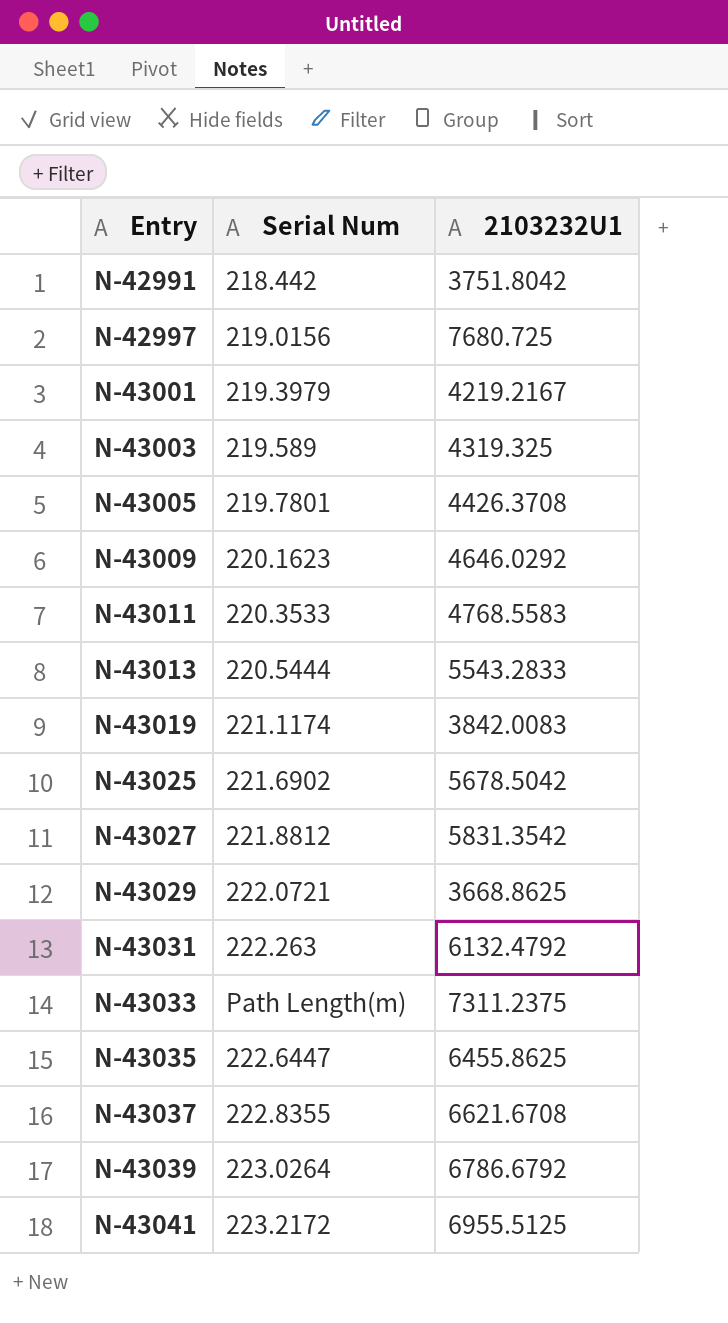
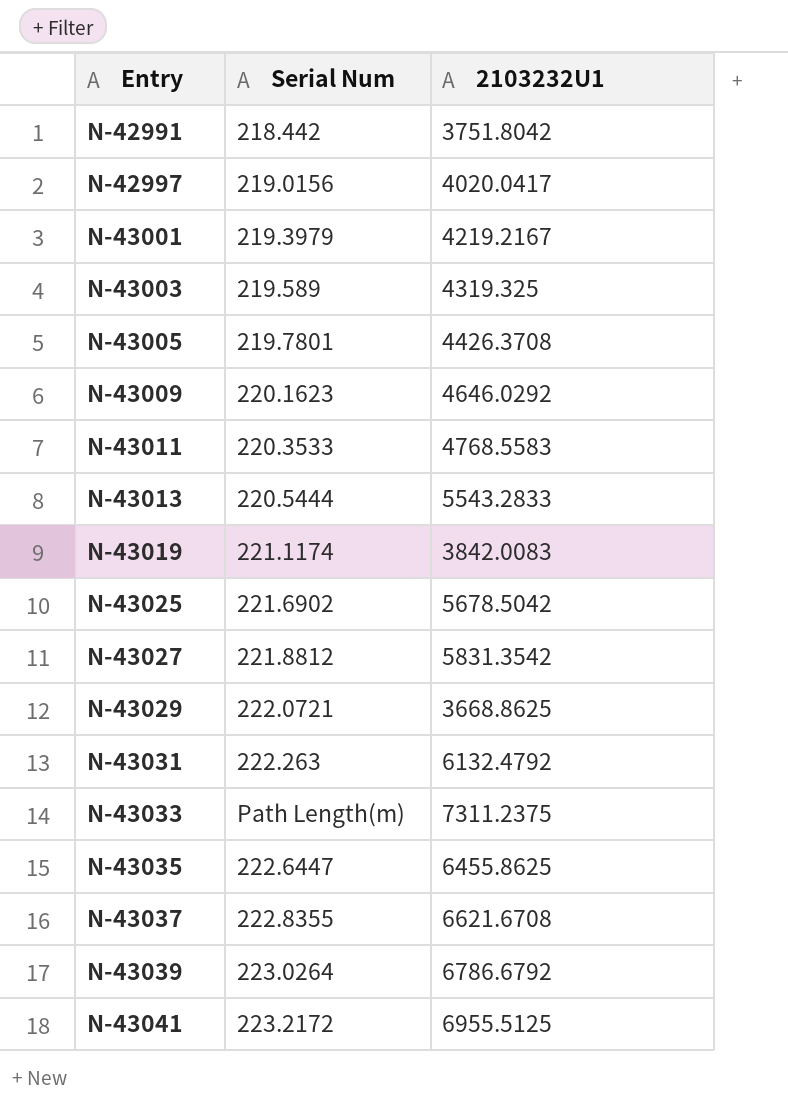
N-42997 | 2103232U1: 7680.725 -> 4020.0417

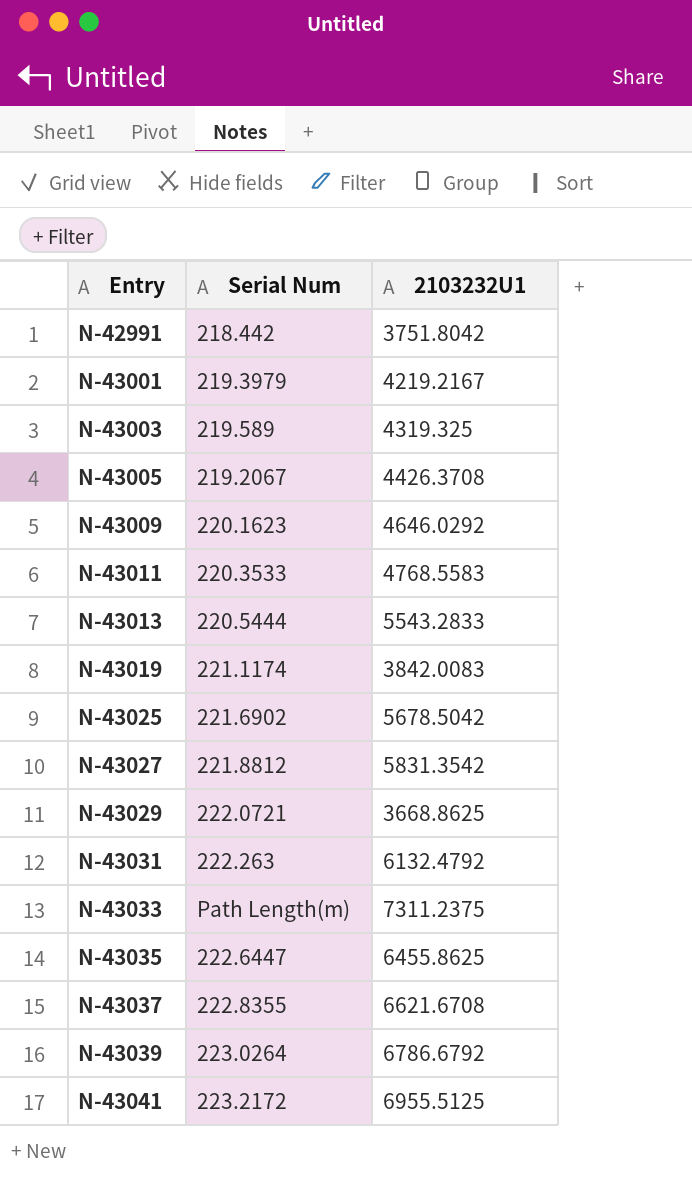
row N-42997: 219.0156 | 4020.0417 -> none
N-43005 | Serial Num: 219.7801 -> 219.2067

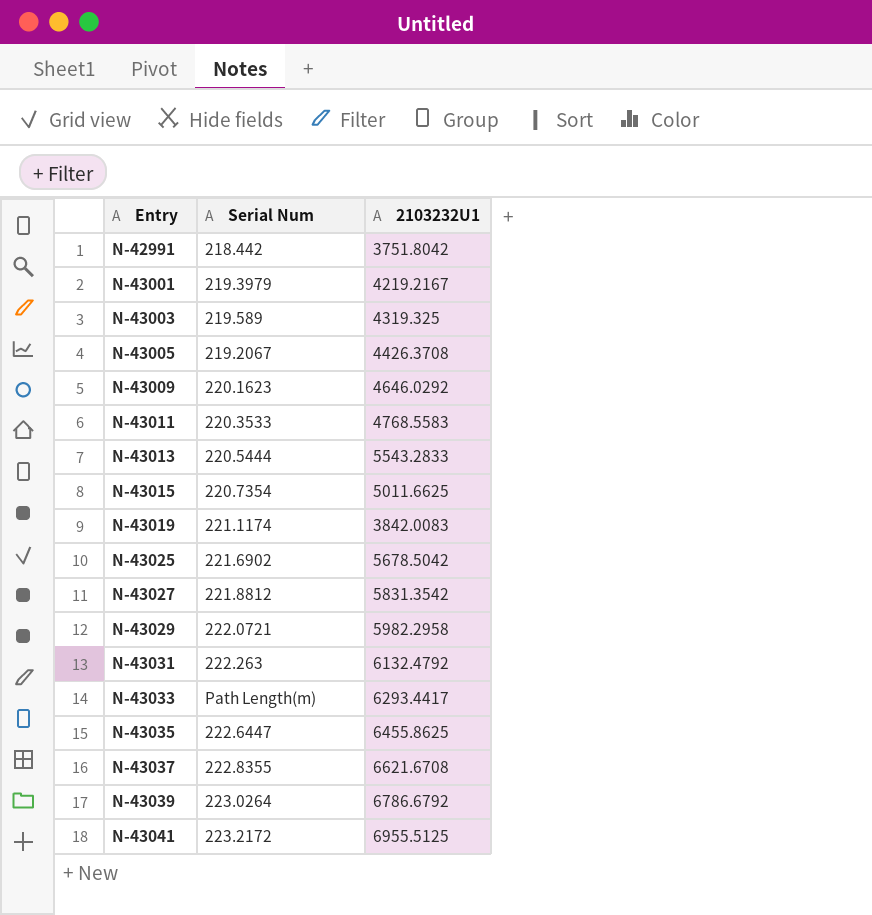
row N-43015: none -> 220.7354 | 5011.6625
N-43029 | 2103232U1: 3668.8625 -> 5982.2958
N-43033 | 2103232U1: 7311.2375 -> 6293.4417

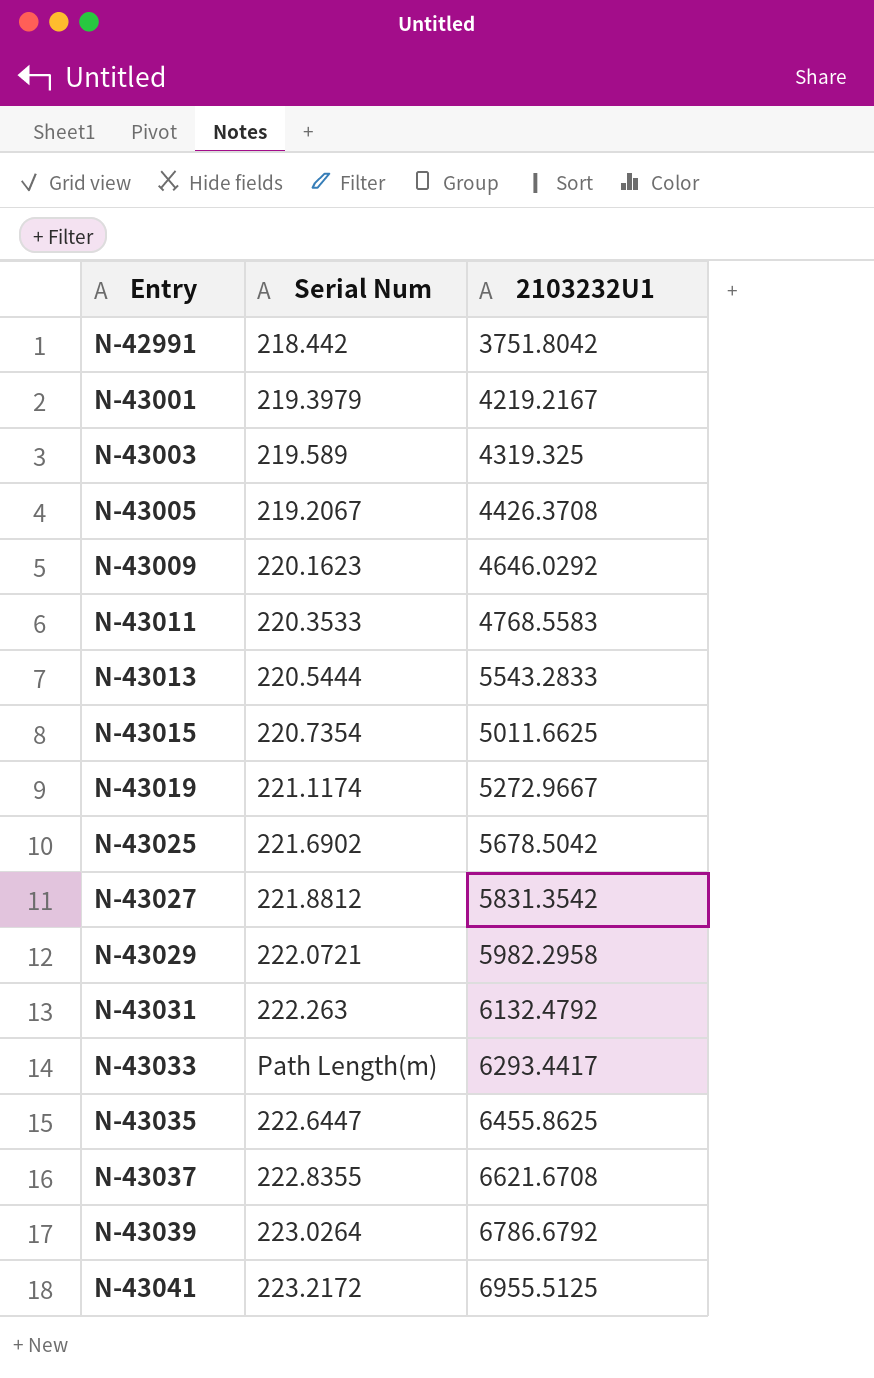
N-43019 | 2103232U1: 3842.0083 -> 5272.9667

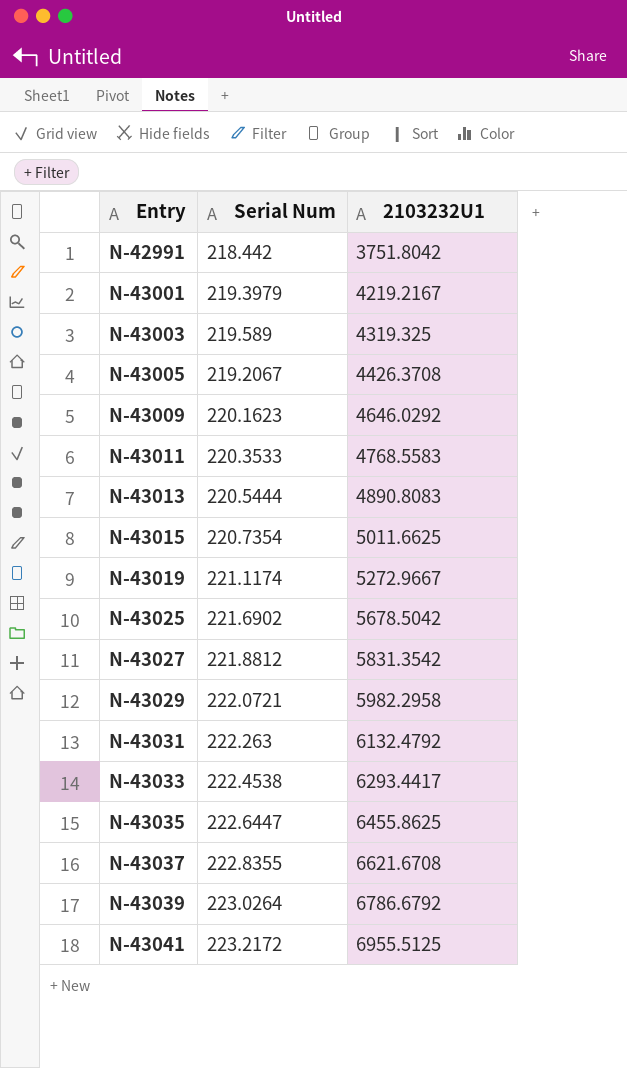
N-43013 | 2103232U1: 5543.2833 -> 4890.8083
N-43033 | Serial Num: Path Length(m) -> 222.4538

